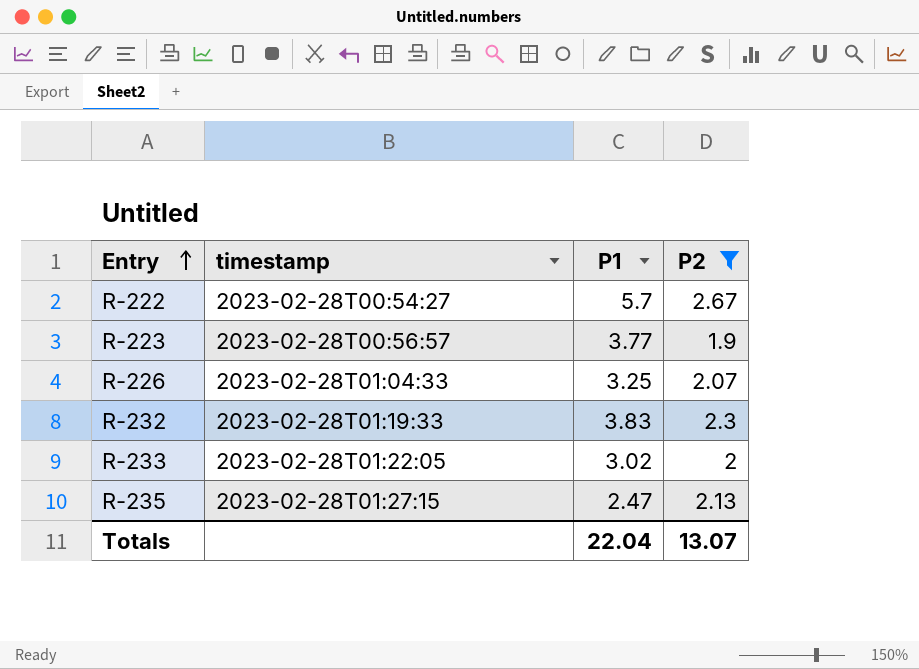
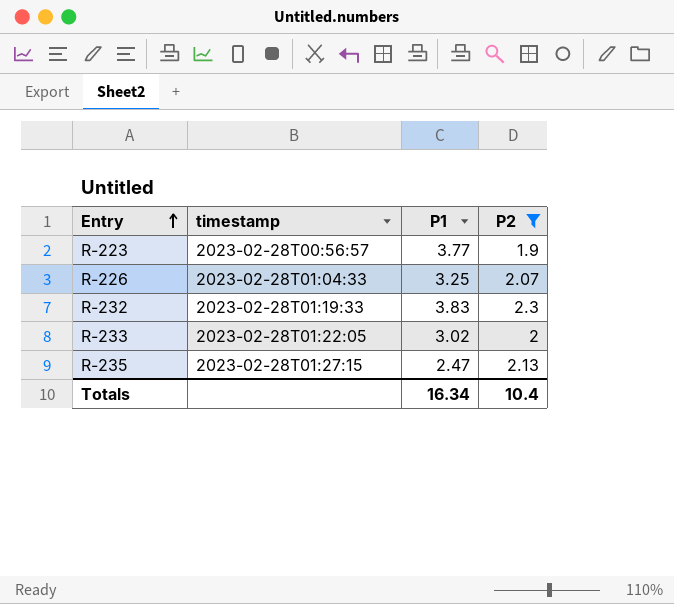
row R-222: 2023-02-28T00:54:27 | 5.7 | 2.67 -> none
Totals | P1: 22.04 -> 16.34
Totals | P2: 13.07 -> 10.4

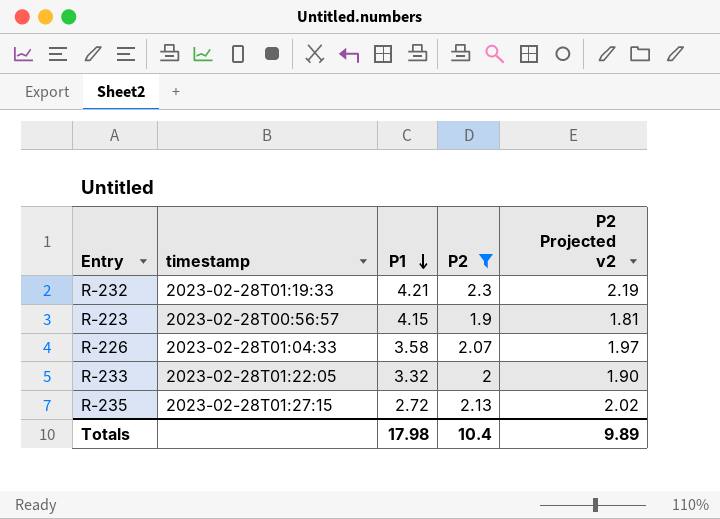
row order: Entry ascending -> P1 descending
column P2 Projected v2 | formula: none -> [P2] * 0.95
R-232 | P1: 3.83 -> 4.21
R-223 | P1: 3.77 -> 4.15
R-226 | P1: 3.25 -> 3.58
R-233 | P1: 3.02 -> 3.32
R-235 | P1: 2.47 -> 2.72
Totals | P1: 16.34 -> 17.98

